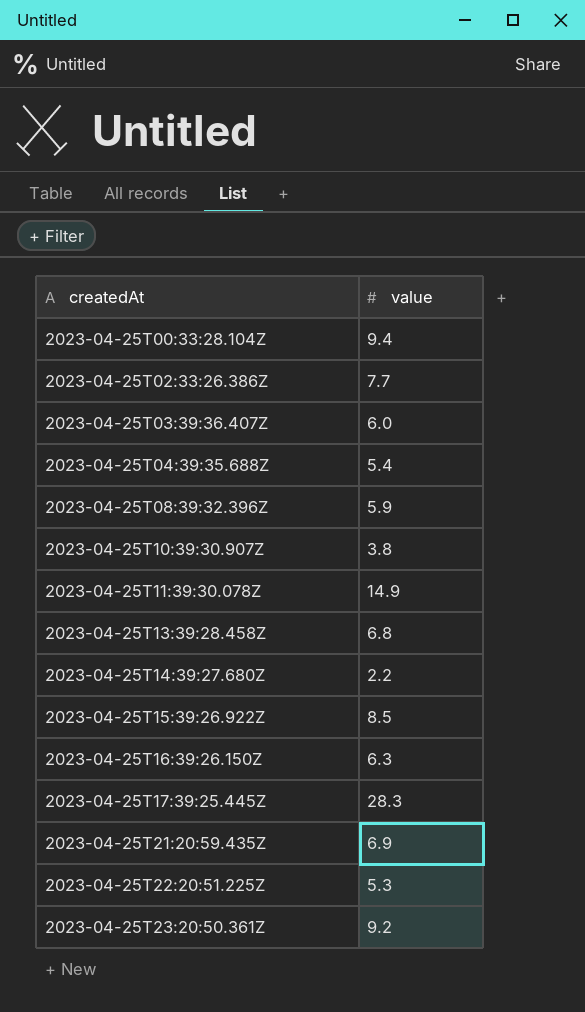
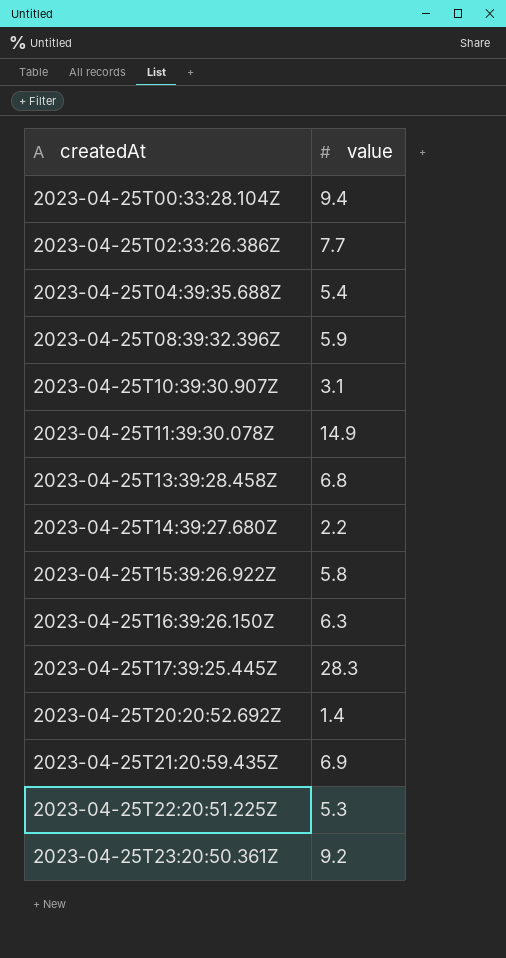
row 2023-04-25T03:39:36.407Z: 6.0 -> none
2023-04-25T10:39:30.907Z | value: 3.8 -> 3.1
2023-04-25T15:39:26.922Z | value: 8.5 -> 5.8
row 2023-04-25T20:20:52.692Z: none -> 1.4

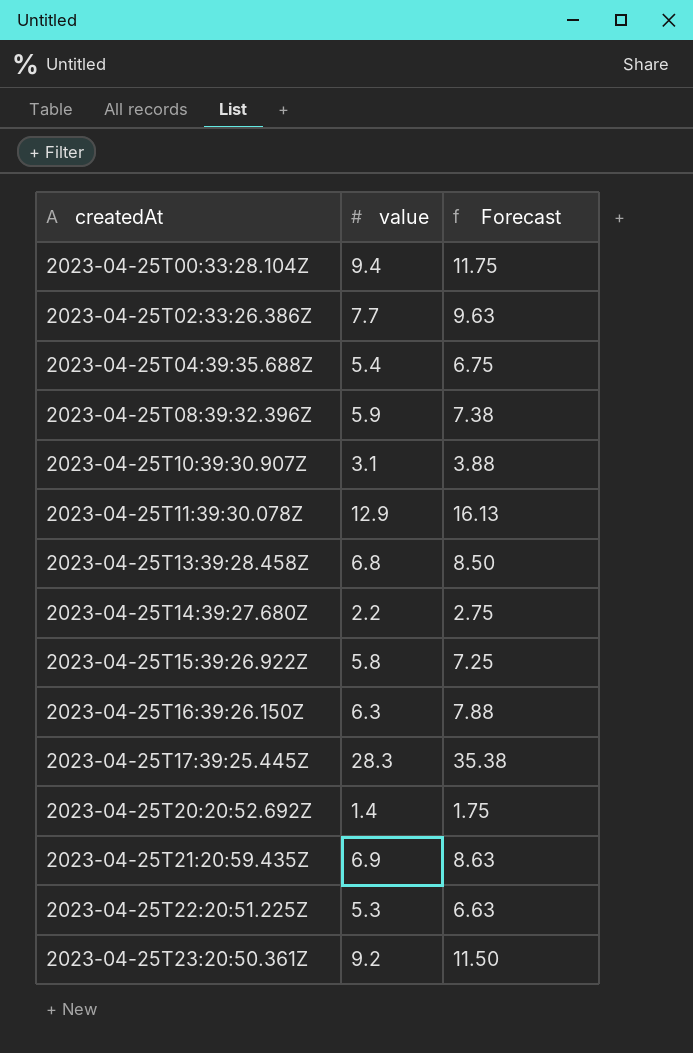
column Forecast | formula: none -> [value] * 1.25
2023-04-25T11:39:30.078Z | value: 14.9 -> 12.9

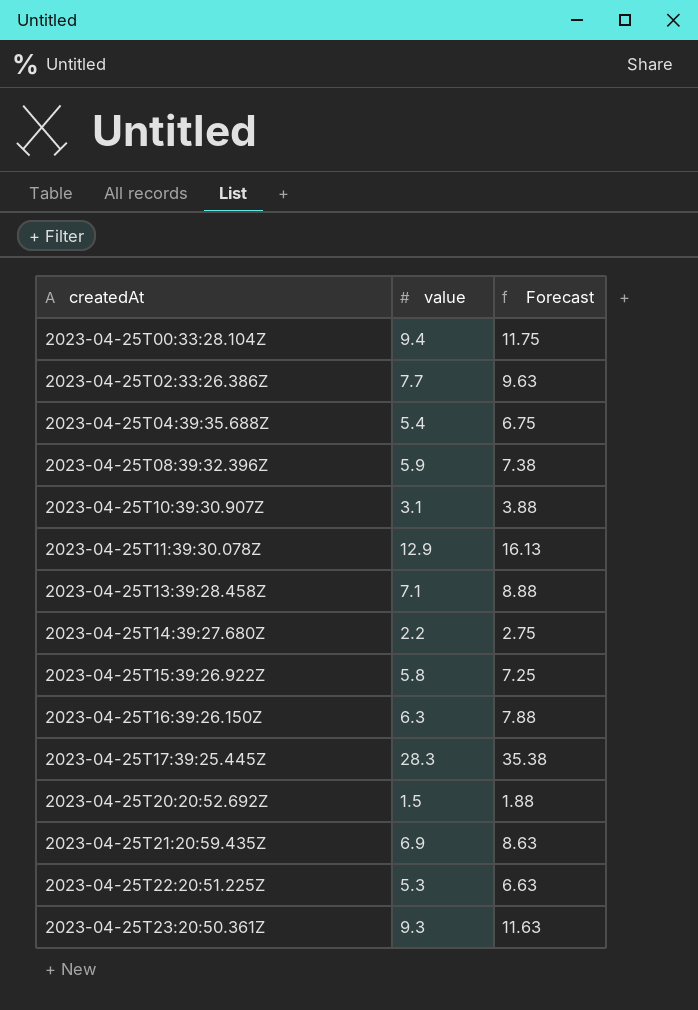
2023-04-25T13:39:28.458Z | value: 6.8 -> 7.1
2023-04-25T13:39:28.458Z | Forecast: 8.50 -> 8.88
2023-04-25T20:20:52.692Z | value: 1.4 -> 1.5
2023-04-25T20:20:52.692Z | Forecast: 1.75 -> 1.88
2023-04-25T23:20:50.361Z | value: 9.2 -> 9.3
2023-04-25T23:20:50.361Z | Forecast: 11.50 -> 11.63

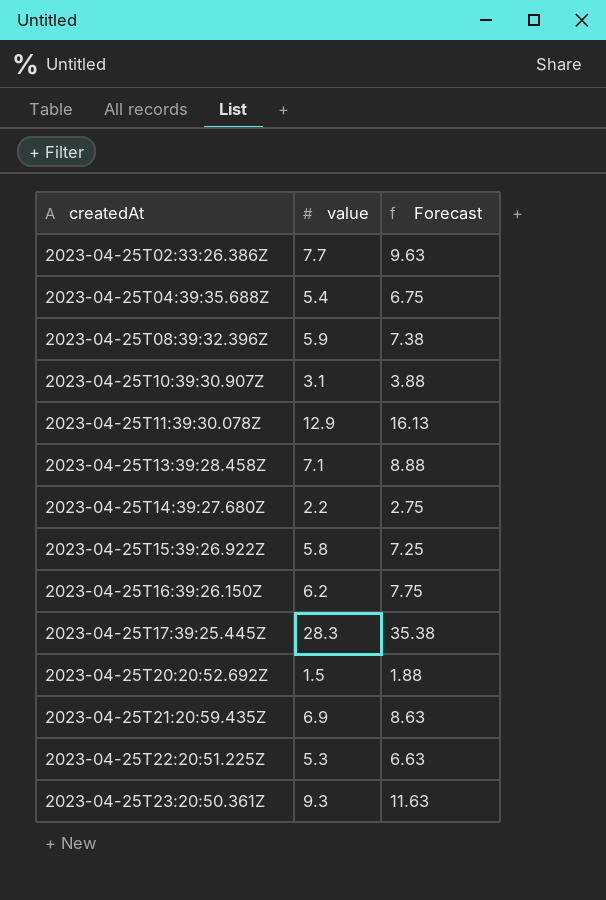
row 2023-04-25T00:33:28.104Z: 9.4 | 11.75 -> none
2023-04-25T16:39:26.150Z | value: 6.3 -> 6.2
2023-04-25T16:39:26.150Z | Forecast: 7.88 -> 7.75

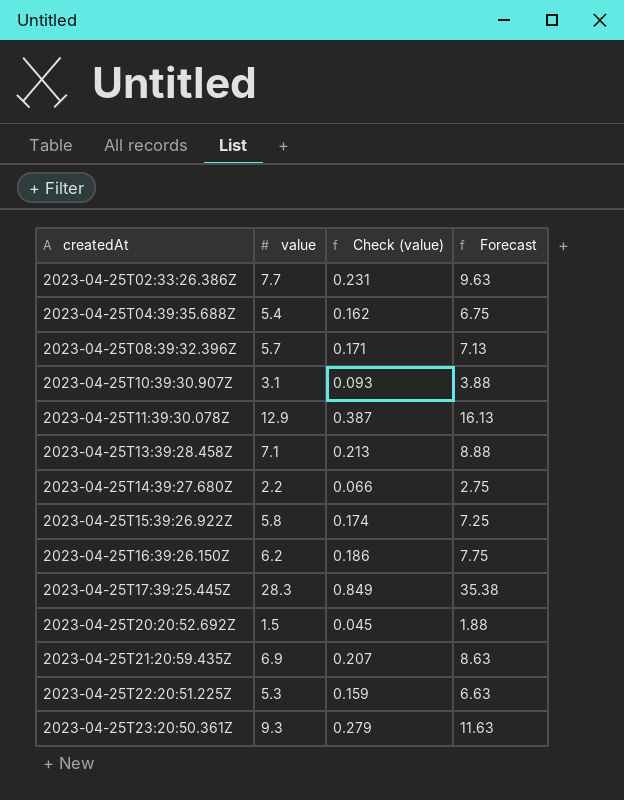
column Check (value) | formula: none -> [value] * 0.03
2023-04-25T08:39:32.396Z | value: 5.9 -> 5.7
2023-04-25T08:39:32.396Z | Forecast: 7.38 -> 7.13

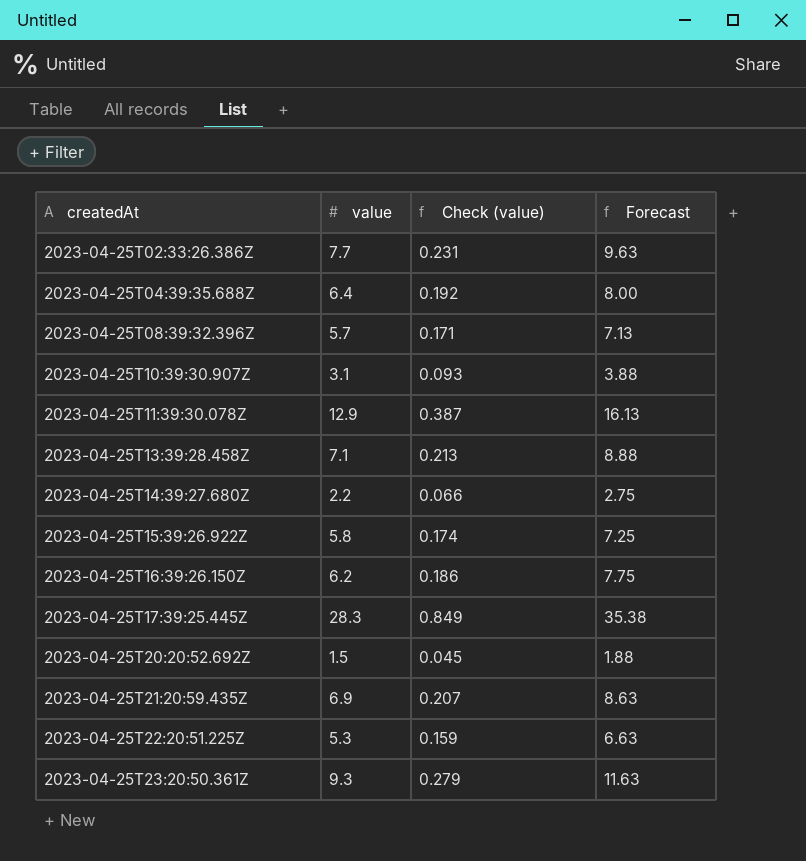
2023-04-25T04:39:35.688Z | value: 5.4 -> 6.4
2023-04-25T04:39:35.688Z | Check (value): 0.162 -> 0.192
2023-04-25T04:39:35.688Z | Forecast: 6.75 -> 8.00

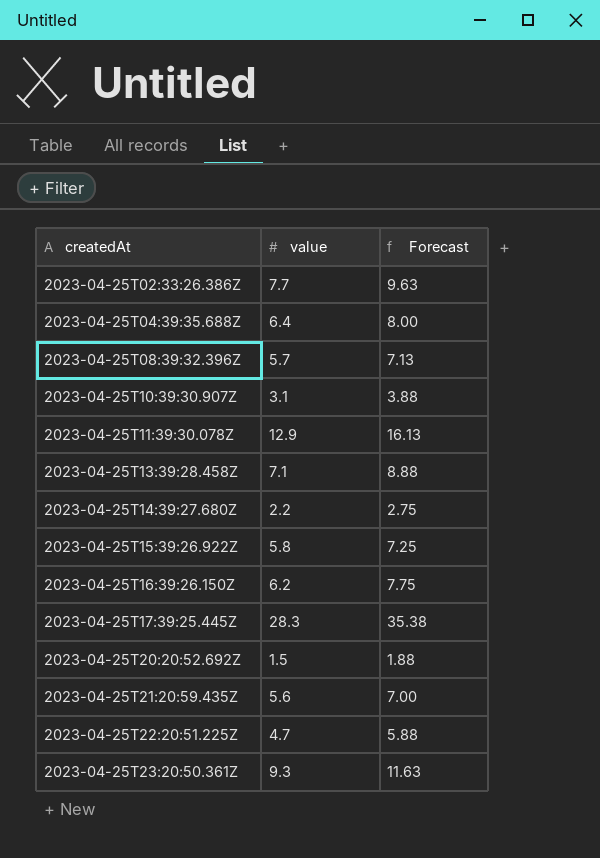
column Check (value) | formula: [value] * 0.03 -> none
2023-04-25T21:20:59.435Z | value: 6.9 -> 5.6
2023-04-25T21:20:59.435Z | Forecast: 8.63 -> 7.00
2023-04-25T22:20:51.225Z | value: 5.3 -> 4.7
2023-04-25T22:20:51.225Z | Forecast: 6.63 -> 5.88

